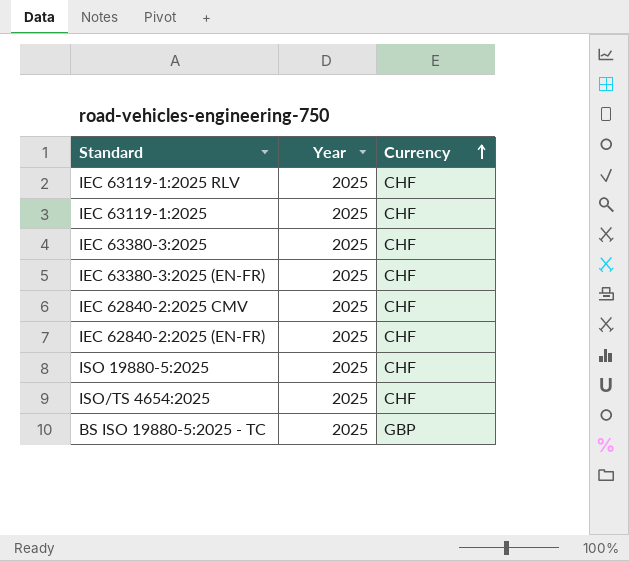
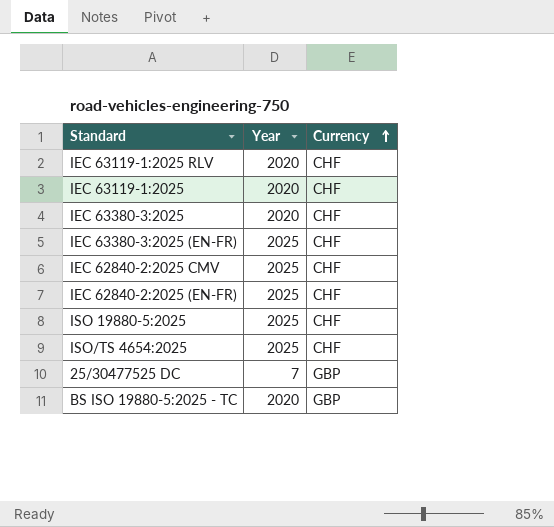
IEC 63119-1:2025 RLV | Year: 2025 -> 2020
IEC 63119-1:2025 | Year: 2025 -> 2020
IEC 63380-3:2025 | Year: 2025 -> 2020
row 25/30477525 DC: none -> 7 | GBP
BS ISO 19880-5:2025 - TC | Year: 2025 -> 2020

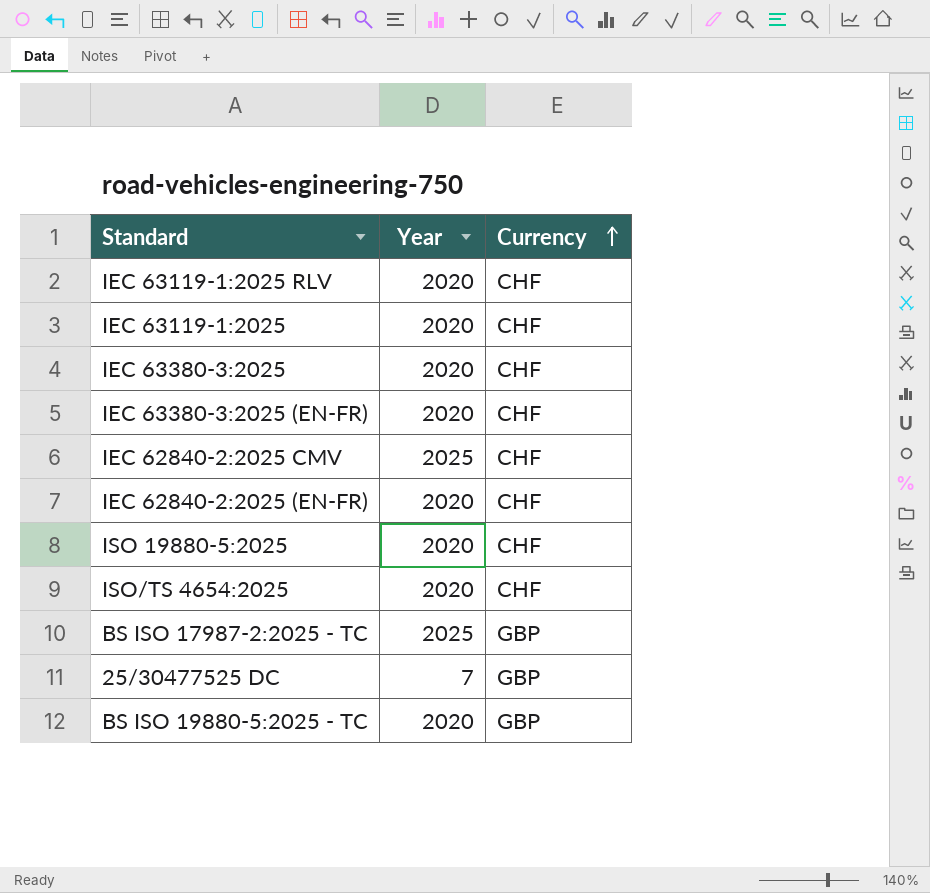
IEC 63380-3:2025 (EN-FR) | Year: 2025 -> 2020
IEC 62840-2:2025 (EN-FR) | Year: 2025 -> 2020
ISO 19880-5:2025 | Year: 2025 -> 2020
ISO/TS 4654:2025 | Year: 2025 -> 2020
row BS ISO 17987-2:2025 - TC: none -> 2025 | GBP

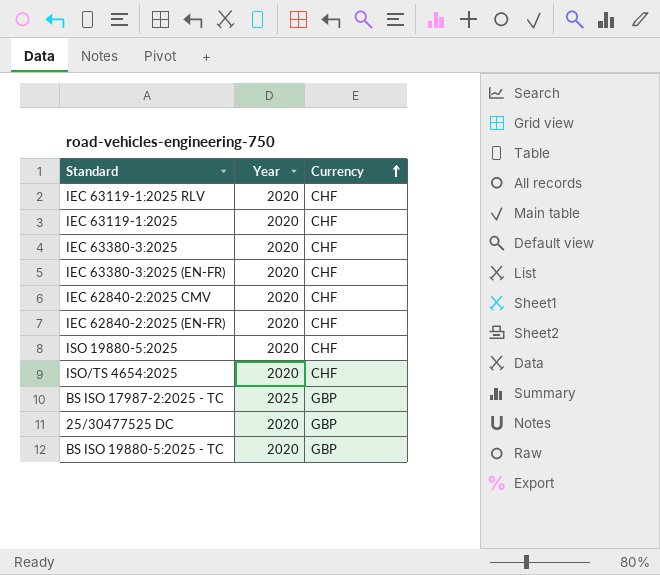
IEC 62840-2:2025 CMV | Year: 2025 -> 2020
25/30477525 DC | Year: 7 -> 2020

